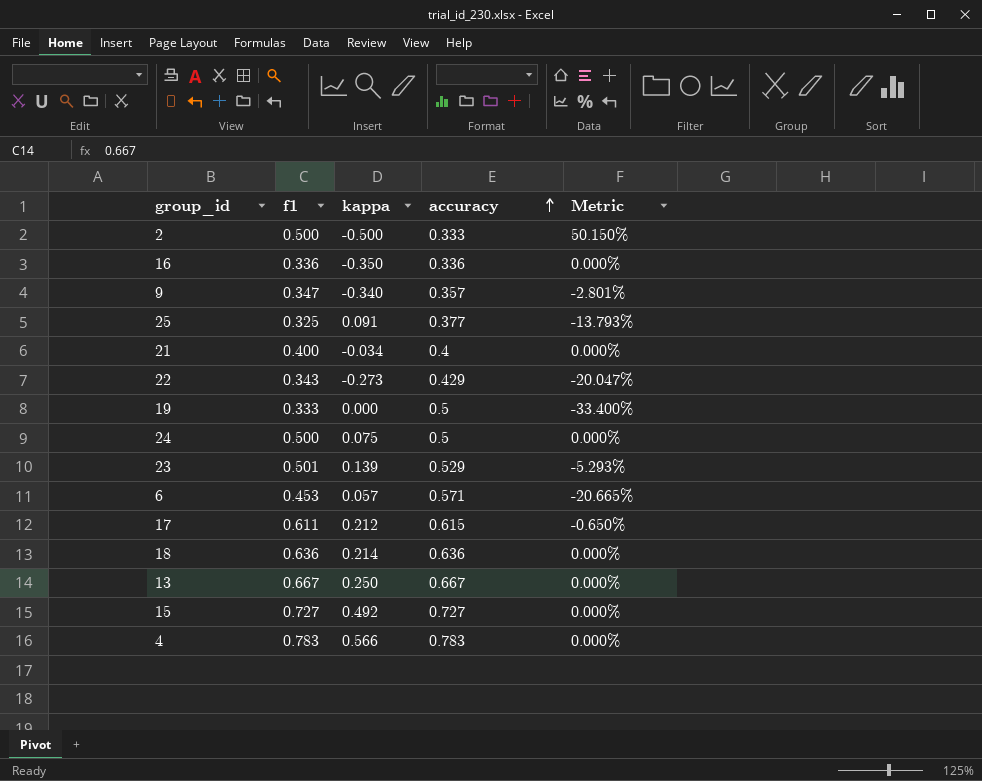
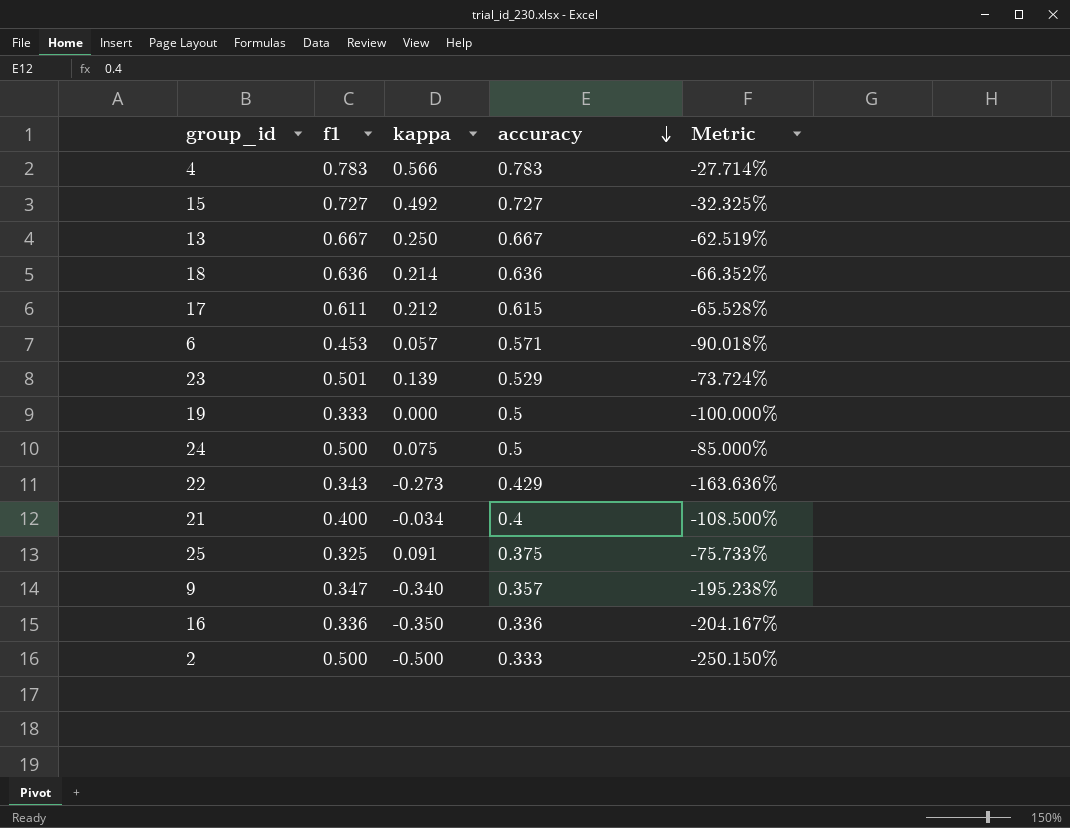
row order: accuracy ascending -> accuracy descending
column Metric | formula: ([f1] - [accuracy]) / [accuracy] -> ([kappa] - [accuracy]) / [accuracy]
25 | accuracy: 0.377 -> 0.375

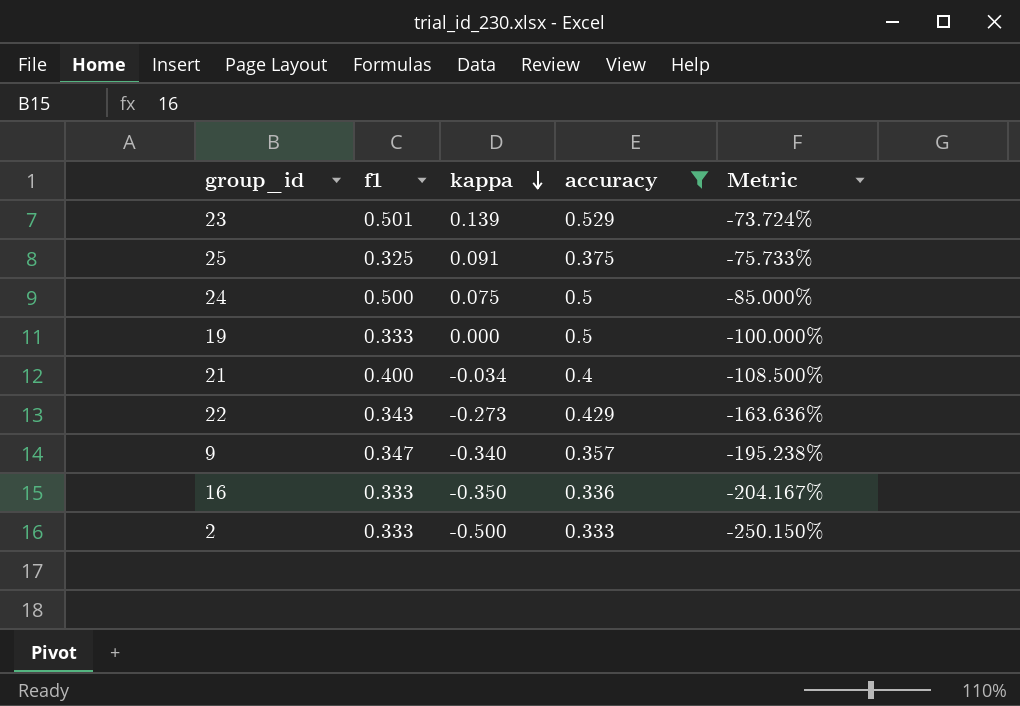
filter: none -> accuracy <= 0.529
row order: accuracy descending -> kappa descending
16 | f1: 0.336 -> 0.333
2 | f1: 0.500 -> 0.333

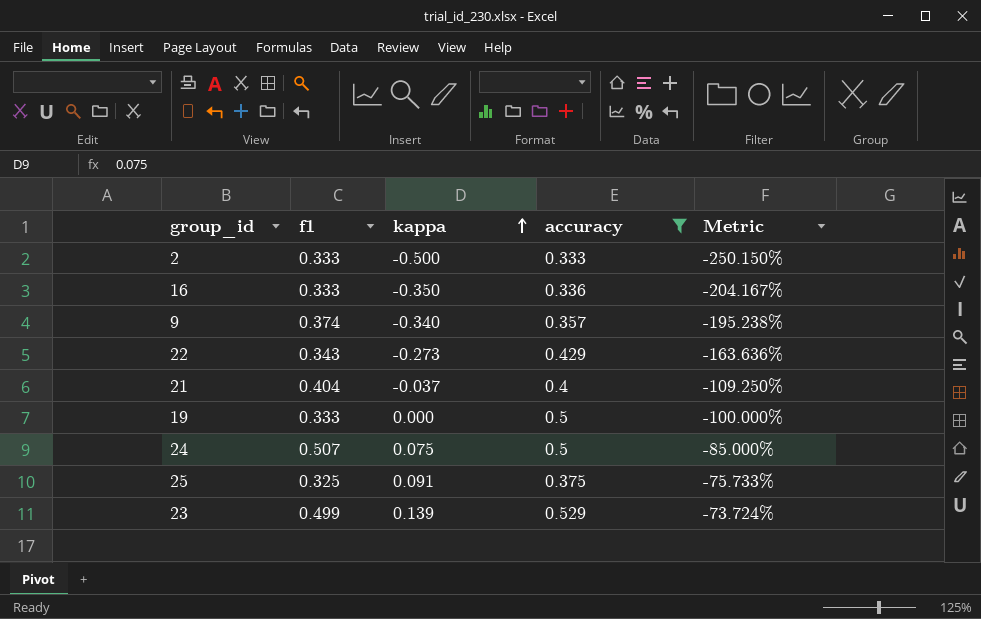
row order: kappa descending -> kappa ascending
9 | f1: 0.347 -> 0.374
21 | f1: 0.400 -> 0.404
21 | kappa: -0.034 -> -0.037
21 | Metric: -108.500% -> -109.250%
24 | f1: 0.500 -> 0.507
23 | f1: 0.501 -> 0.499

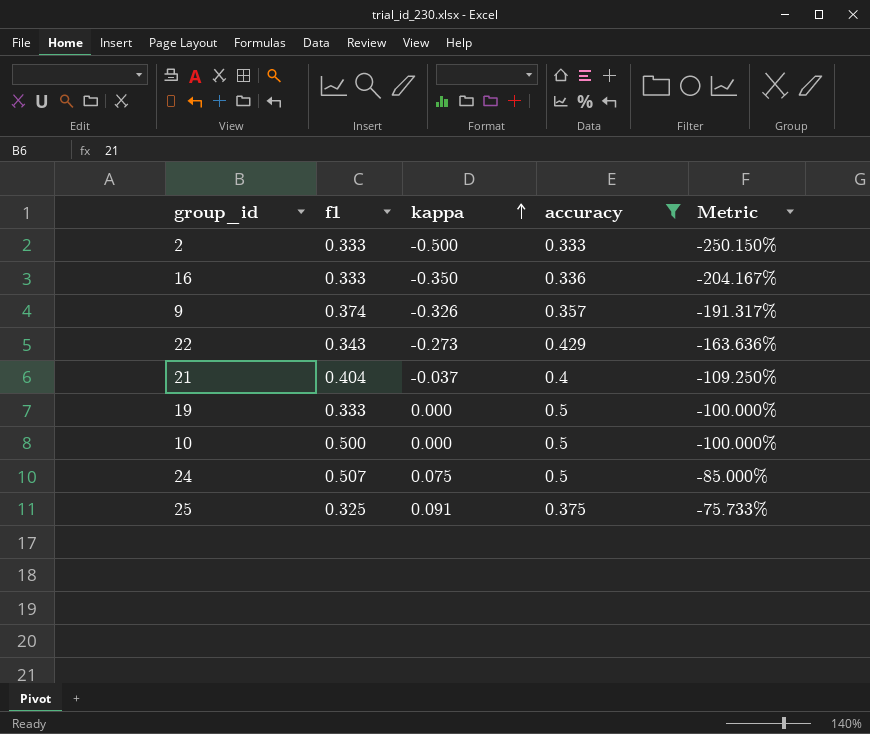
row 23: 0.499 | 0.139 | 0.529 | -73.724% -> none
9 | kappa: -0.340 -> -0.326
9 | Metric: -195.238% -> -191.317%
row 10: none -> 0.500 | 0.000 | 0.5 | -100.000%

